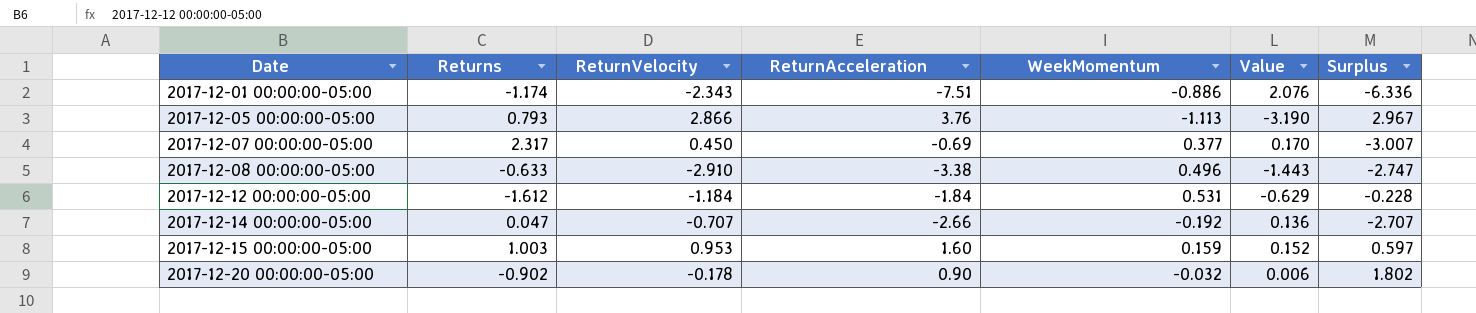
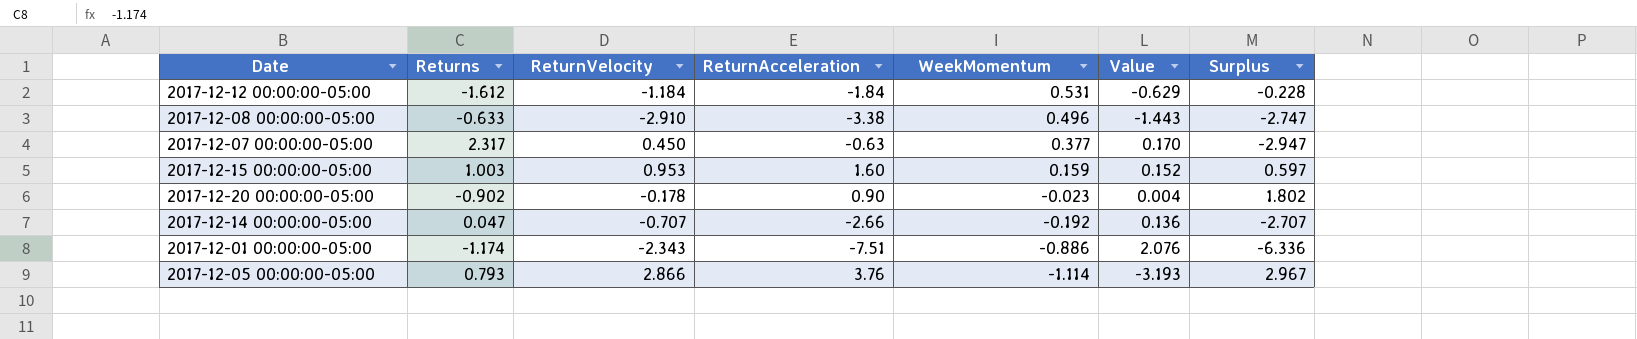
row order: Date ascending -> WeekMomentum descending
2017-12-07 00:00:00-05:00 | ReturnAcceleration: -0.69 -> -0.63
2017-12-07 00:00:00-05:00 | Surplus: -3.007 -> -2.947
2017-12-20 00:00:00-05:00 | WeekMomentum: -0.032 -> -0.023
2017-12-20 00:00:00-05:00 | Value: 0.006 -> 0.004
2017-12-05 00:00:00-05:00 | WeekMomentum: -1.113 -> -1.114
2017-12-05 00:00:00-05:00 | Value: -3.190 -> -3.193

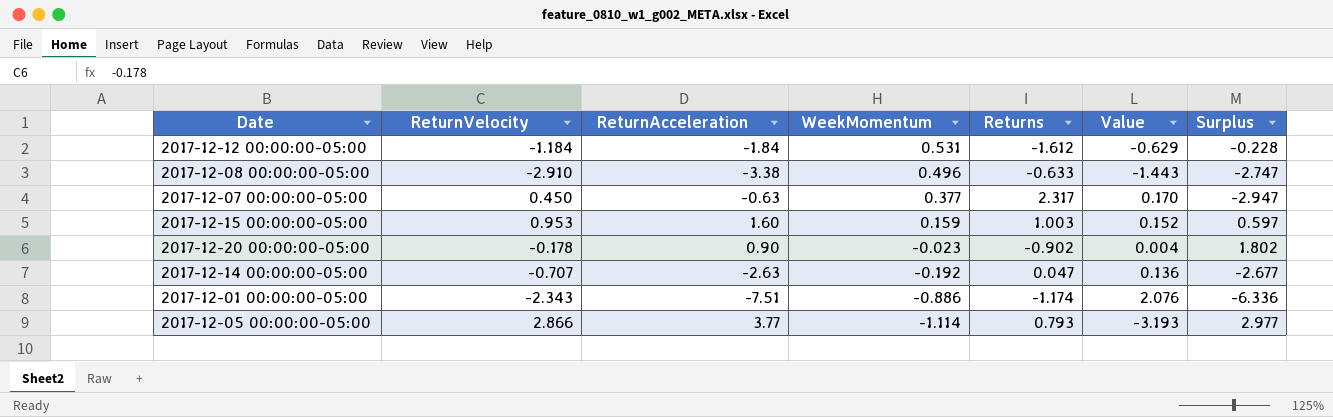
column Returns | position: 2 -> 5
2017-12-14 00:00:00-05:00 | ReturnAcceleration: -2.66 -> -2.63
2017-12-14 00:00:00-05:00 | Surplus: -2.707 -> -2.677
2017-12-05 00:00:00-05:00 | ReturnAcceleration: 3.76 -> 3.77
2017-12-05 00:00:00-05:00 | Surplus: 2.967 -> 2.977

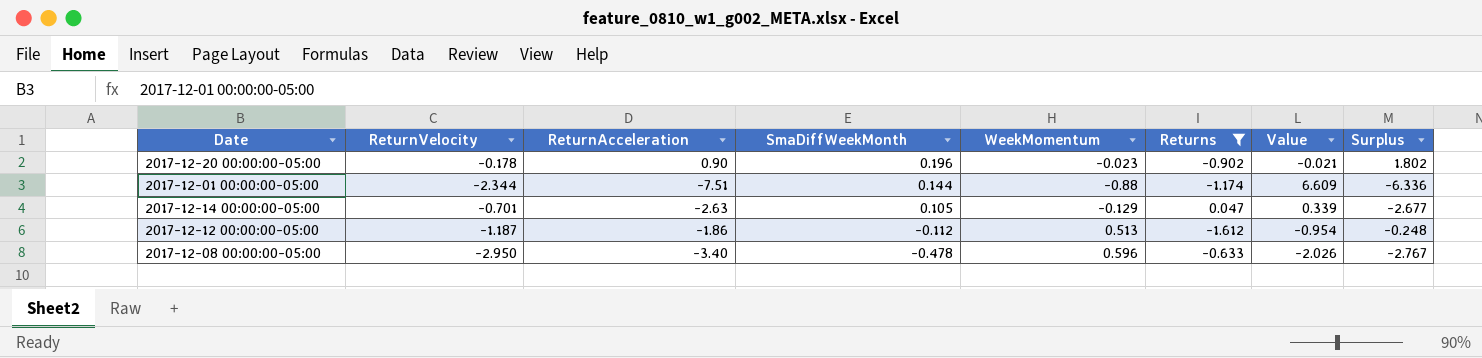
filter: none -> Returns <= 0.047
row order: WeekMomentum descending -> SmaDiffWeekMonth descending
column SmaDiffWeekMonth | position: none -> 4
column Value | formula: [ReturnVelocity] * [WeekMomentum] -> [ReturnAcceleration] * [WeekMomentum]
2017-12-01 00:00:00-05:00 | ReturnVelocity: -2.343 -> -2.344
2017-12-01 00:00:00-05:00 | WeekMomentum: -0.886 -> -0.88
2017-12-14 00:00:00-05:00 | ReturnVelocity: -0.707 -> -0.701
2017-12-14 00:00:00-05:00 | WeekMomentum: -0.192 -> -0.129
2017-12-12 00:00:00-05:00 | ReturnVelocity: -1.184 -> -1.187
2017-12-12 00:00:00-05:00 | ReturnAcceleration: -1.84 -> -1.86
2017-12-12 00:00:00-05:00 | WeekMomentum: 0.531 -> 0.513
2017-12-12 00:00:00-05:00 | Surplus: -0.228 -> -0.248
2017-12-08 00:00:00-05:00 | ReturnVelocity: -2.910 -> -2.950
2017-12-08 00:00:00-05:00 | ReturnAcceleration: -3.38 -> -3.40
2017-12-08 00:00:00-05:00 | WeekMomentum: 0.496 -> 0.596
2017-12-08 00:00:00-05:00 | Surplus: -2.747 -> -2.767

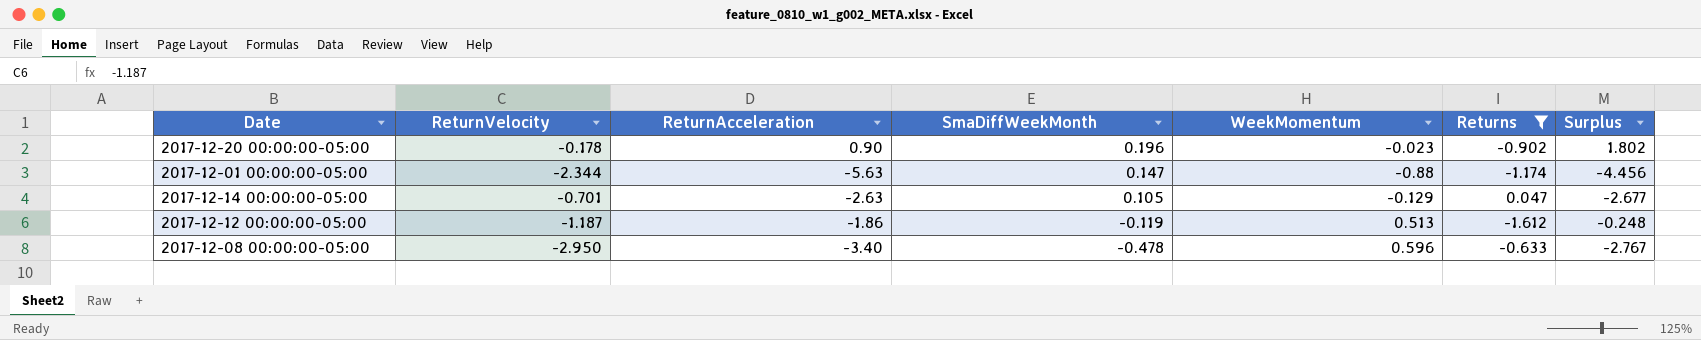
column Value | formula: [ReturnAcceleration] * [WeekMomentum] -> none
2017-12-01 00:00:00-05:00 | ReturnAcceleration: -7.51 -> -5.63
2017-12-01 00:00:00-05:00 | SmaDiffWeekMonth: 0.144 -> 0.147
2017-12-01 00:00:00-05:00 | Surplus: -6.336 -> -4.456
2017-12-12 00:00:00-05:00 | SmaDiffWeekMonth: -0.112 -> -0.119

